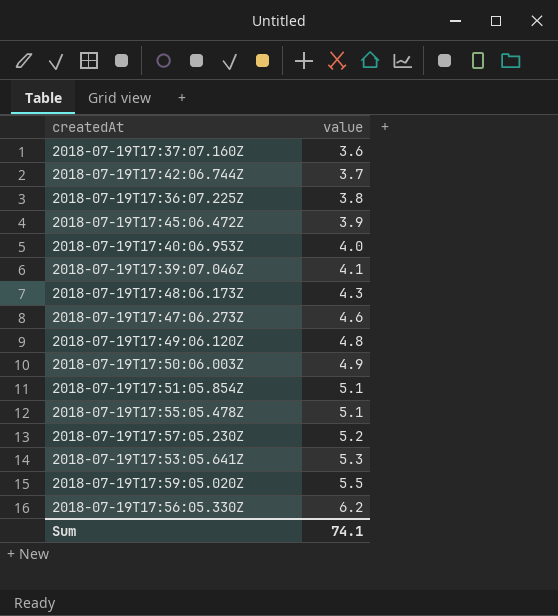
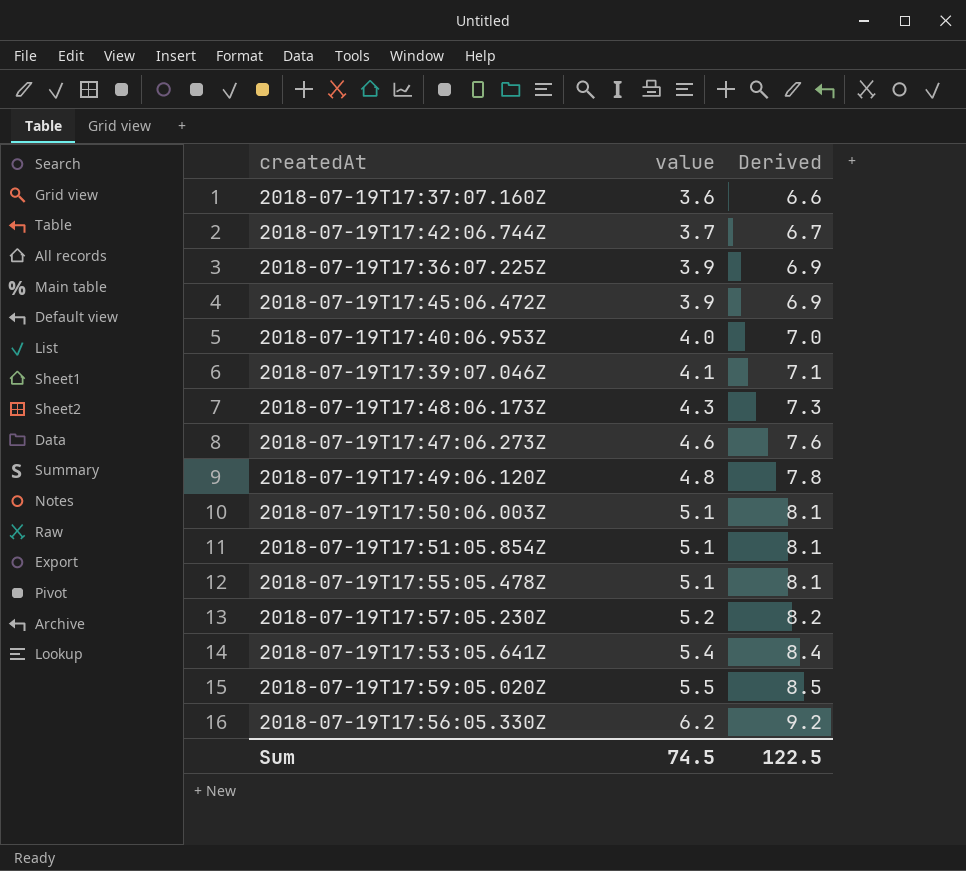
column Derived | formula: none -> [value] + 3
2018-07-19T17:36:07.225Z | value: 3.8 -> 3.9
2018-07-19T17:50:06.003Z | value: 4.9 -> 5.1
2018-07-19T17:53:05.641Z | value: 5.3 -> 5.4
Sum | value: 74.1 -> 74.5

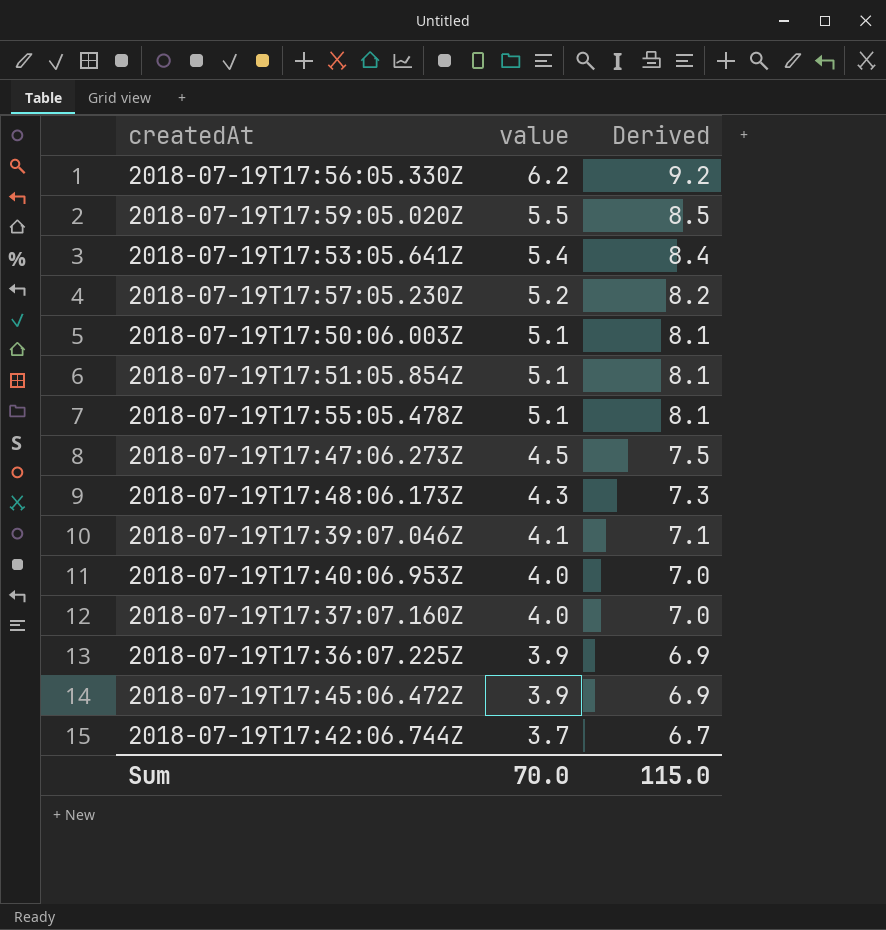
row order: value ascending -> value descending
row 2018-07-19T17:49:06.120Z: 4.8 | 7.8 -> none
2018-07-19T17:47:06.273Z | value: 4.6 -> 4.5
2018-07-19T17:47:06.273Z | Derived: 7.6 -> 7.5
2018-07-19T17:37:07.160Z | value: 3.6 -> 4.0
2018-07-19T17:37:07.160Z | Derived: 6.6 -> 7.0
Sum | value: 74.5 -> 70.0
Sum | Derived: 122.5 -> 115.0

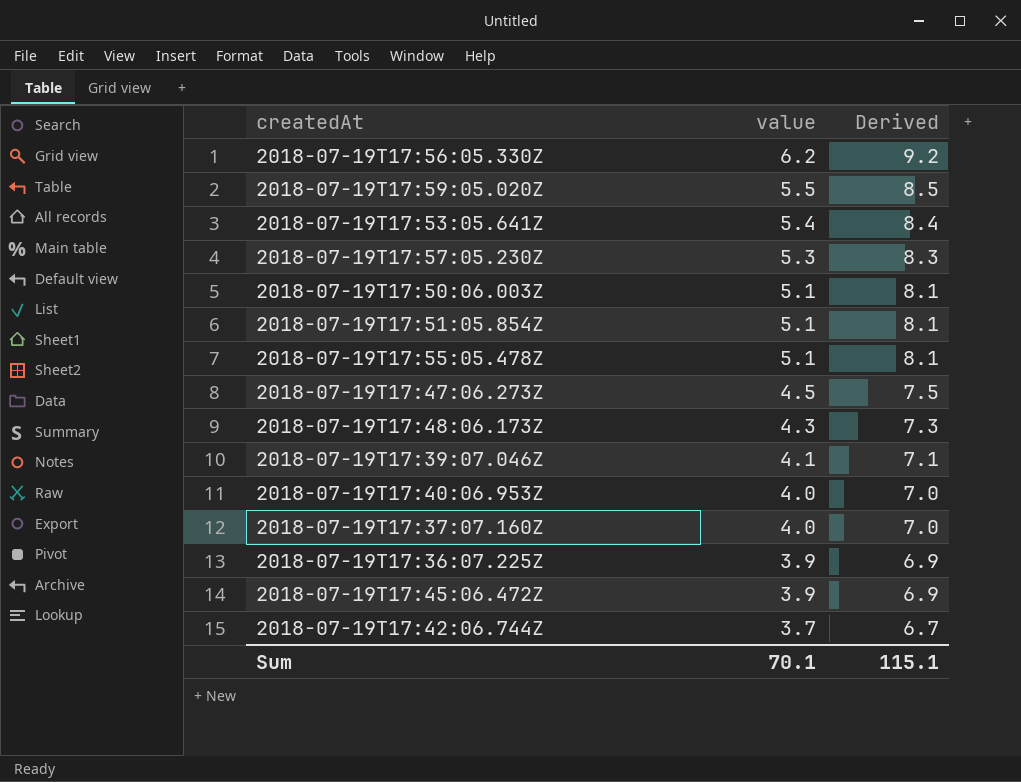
2018-07-19T17:57:05.230Z | value: 5.2 -> 5.3
2018-07-19T17:57:05.230Z | Derived: 8.2 -> 8.3
Sum | value: 70.0 -> 70.1
Sum | Derived: 115.0 -> 115.1

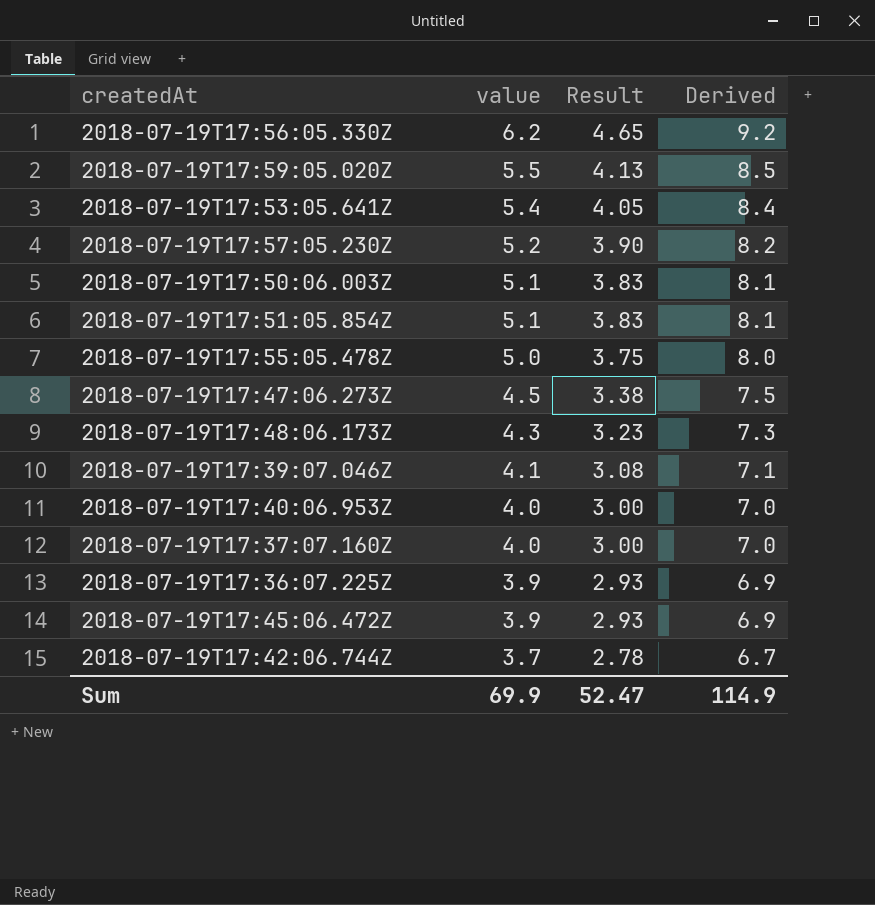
column Result | formula: none -> [value] * 0.75
2018-07-19T17:57:05.230Z | value: 5.3 -> 5.2
2018-07-19T17:57:05.230Z | Derived: 8.3 -> 8.2
2018-07-19T17:55:05.478Z | value: 5.1 -> 5.0
2018-07-19T17:55:05.478Z | Derived: 8.1 -> 8.0
Sum | value: 70.1 -> 69.9
Sum | Derived: 115.1 -> 114.9

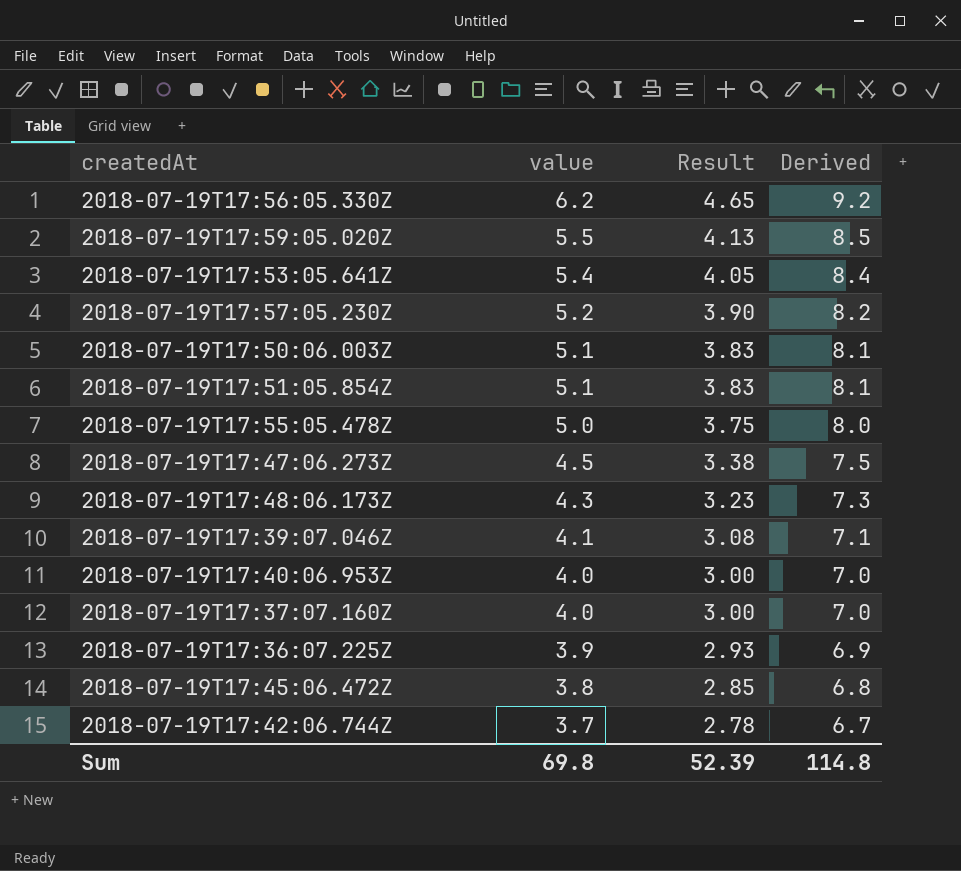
2018-07-19T17:45:06.472Z | value: 3.9 -> 3.8
2018-07-19T17:45:06.472Z | Result: 2.93 -> 2.85
2018-07-19T17:45:06.472Z | Derived: 6.9 -> 6.8
Sum | value: 69.9 -> 69.8
Sum | Result: 52.47 -> 52.39
Sum | Derived: 114.9 -> 114.8

